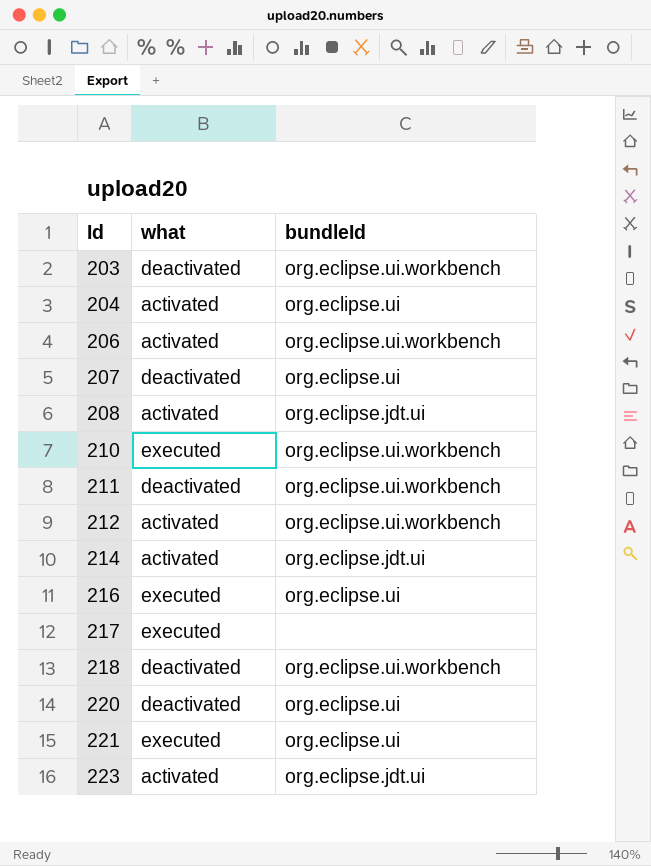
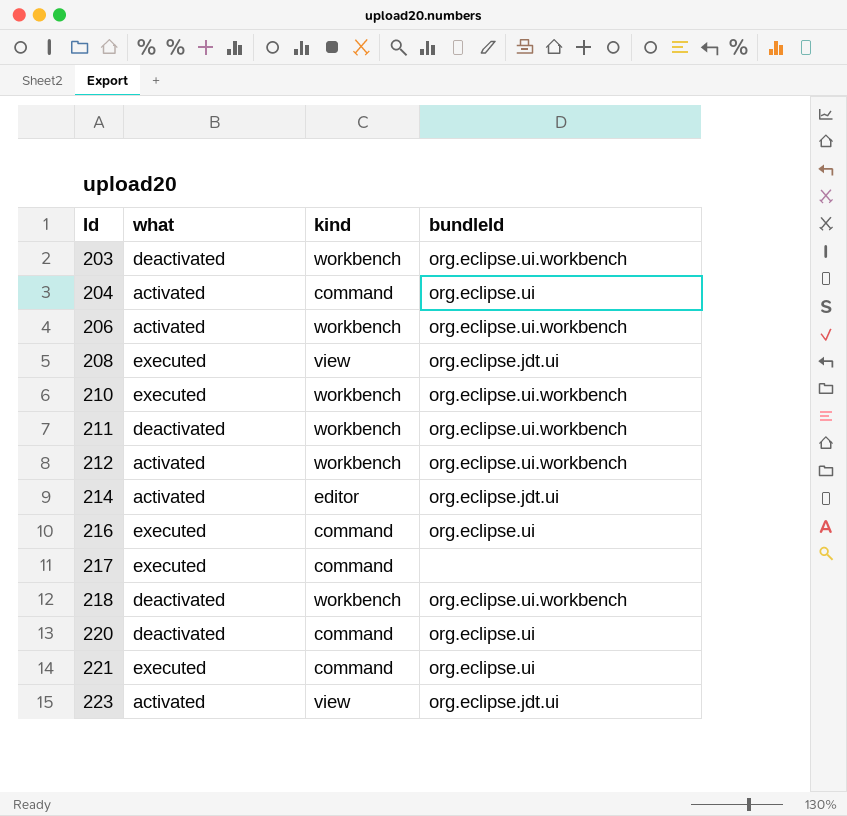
column kind | position: none -> 3
row 207: deactivated | org.eclipse.ui -> none
208 | what: activated -> executed

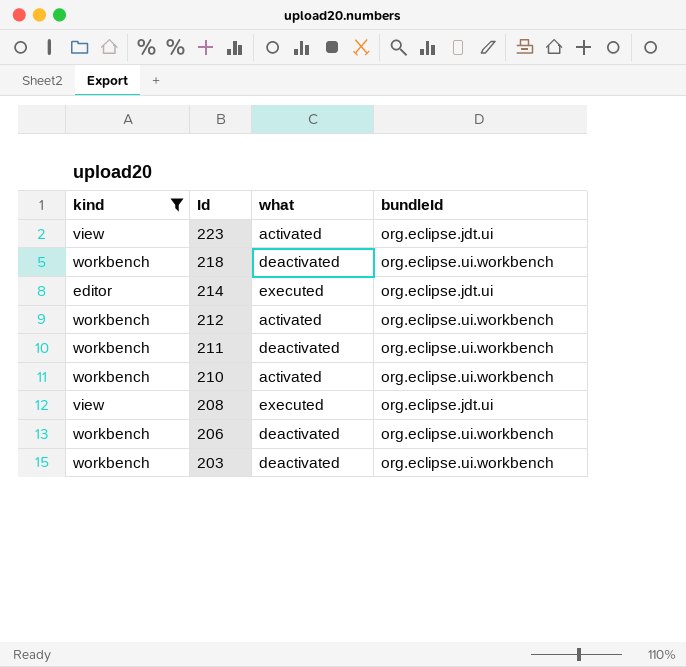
filter: none -> kind != command
row order: Id ascending -> Id descending
column kind | position: 3 -> 1
214 | what: activated -> executed
210 | what: executed -> activated
206 | what: activated -> deactivated

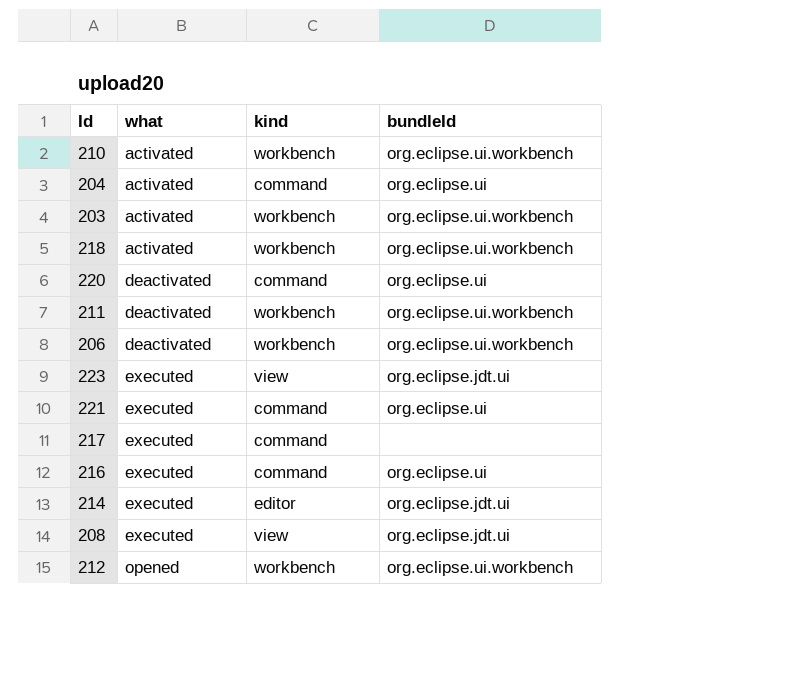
filter: kind != command -> none
row order: Id descending -> what ascending
column kind | position: 1 -> 3
203 | what: deactivated -> activated
218 | what: deactivated -> activated
223 | what: activated -> executed
212 | what: activated -> opened

